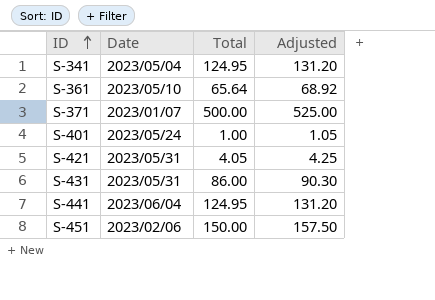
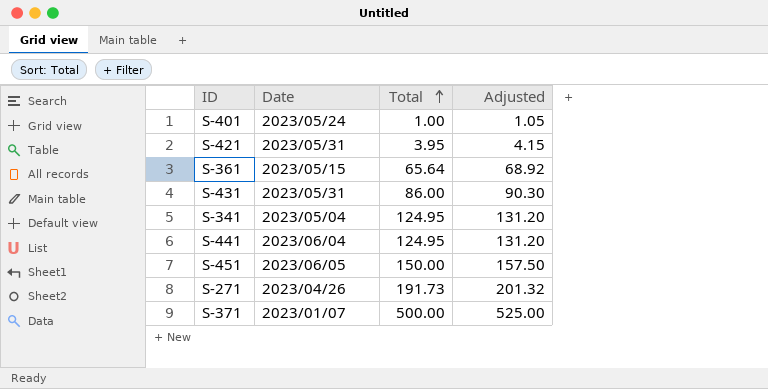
row order: ID ascending -> Total ascending
S-421 | Total: 4.05 -> 3.95
S-421 | Adjusted: 4.25 -> 4.15
S-361 | Date: 2023/05/10 -> 2023/05/15
S-451 | Date: 2023/02/06 -> 2023/06/05
row S-271: none -> 2023/04/26 | 191.73 | 201.32

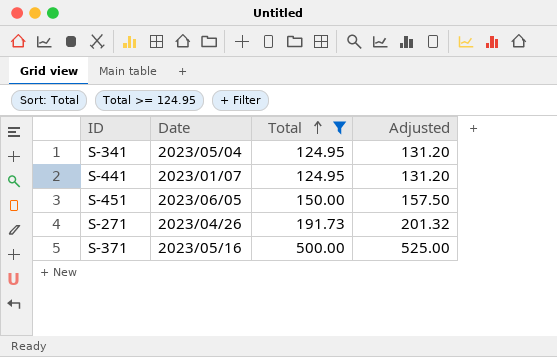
filter: none -> Total >= 124.95
S-441 | Date: 2023/06/04 -> 2023/01/07
S-371 | Date: 2023/01/07 -> 2023/05/16

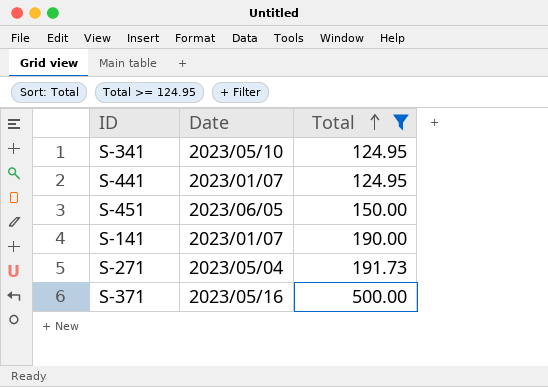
column Adjusted | formula: [Total] * 1.05 -> none
S-341 | Date: 2023/05/04 -> 2023/05/10
row S-141: none -> 2023/01/07 | 190.00
S-271 | Date: 2023/04/26 -> 2023/05/04

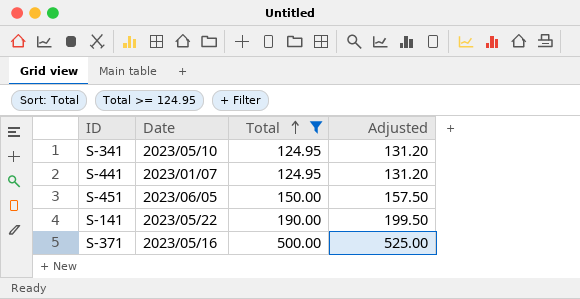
column Adjusted | formula: none -> [Total] * 1.05
row S-271: 2023/05/04 | 191.73 -> none
S-141 | Date: 2023/01/07 -> 2023/05/22

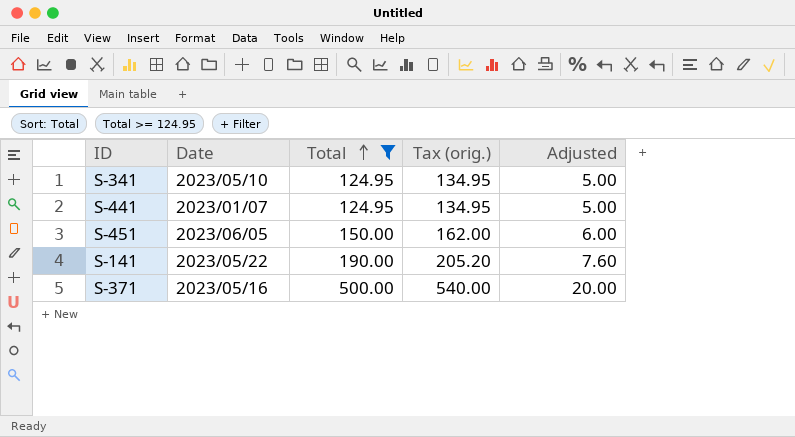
column Tax (orig.) | formula: none -> [Total] * 1.08
column Adjusted | formula: [Total] * 1.05 -> [Total] * 0.04

